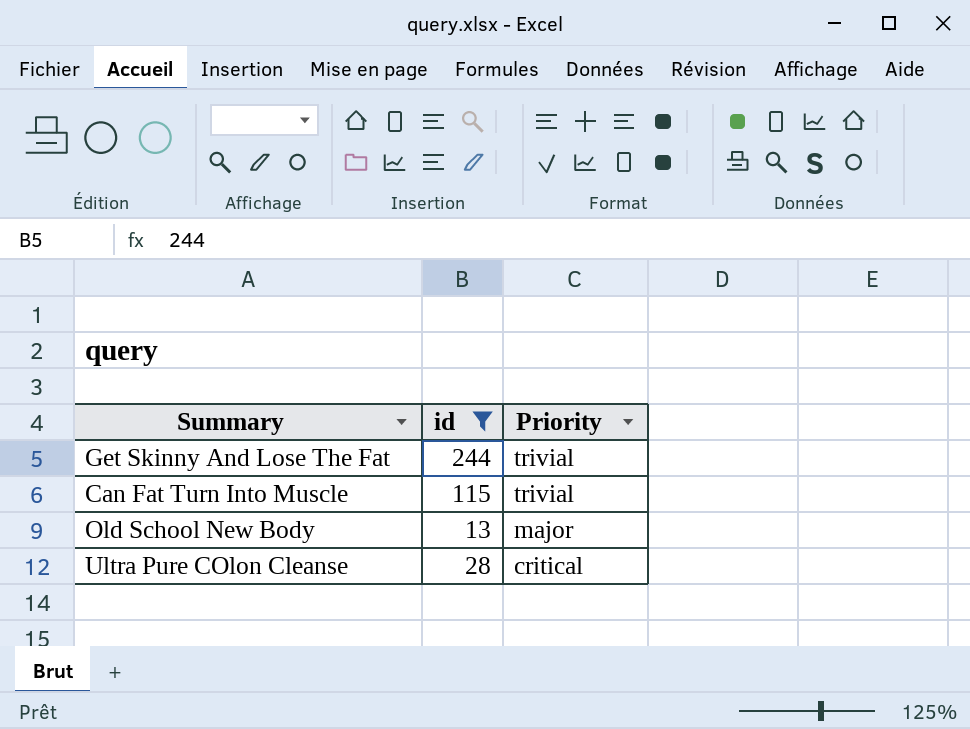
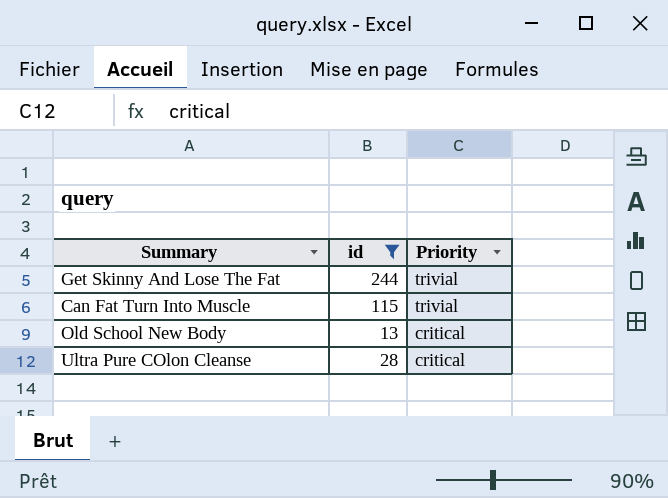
Old School New Body | Priority: major -> critical

